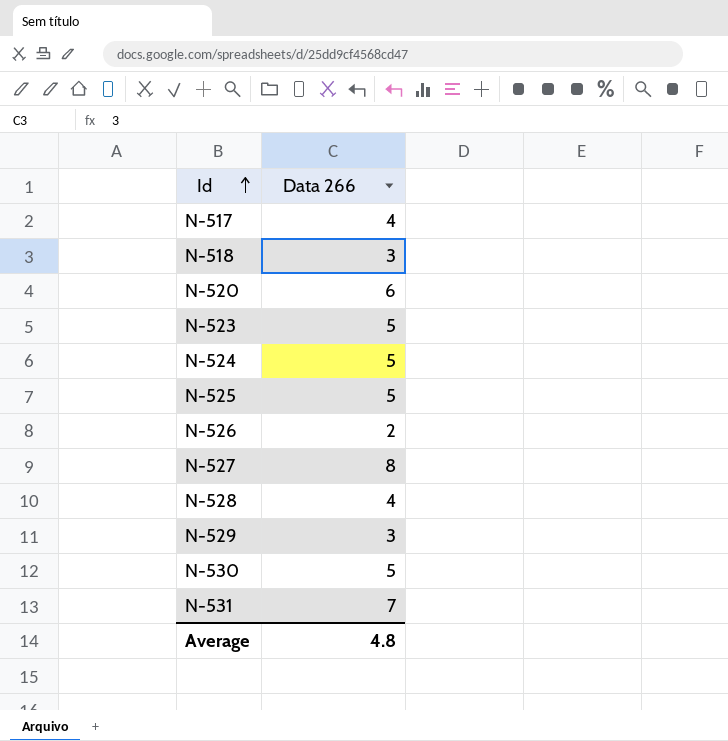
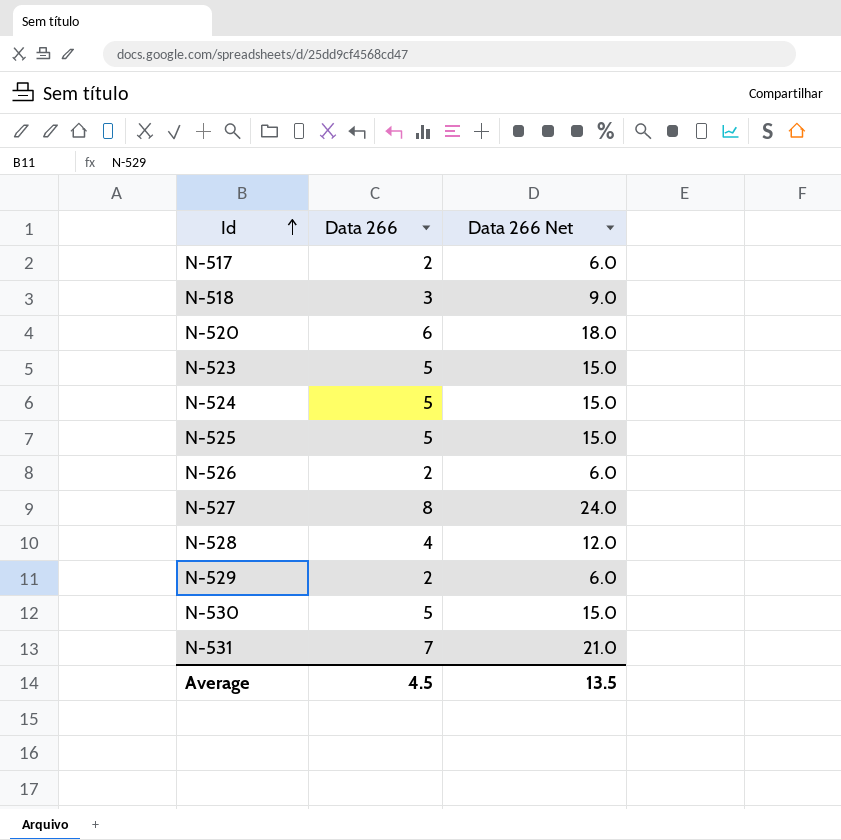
column Data 266 Net | formula: none -> [Data 266] * 3
N-517 | Data 266: 4 -> 2
N-529 | Data 266: 3 -> 2
Average | Data 266: 4.8 -> 4.5

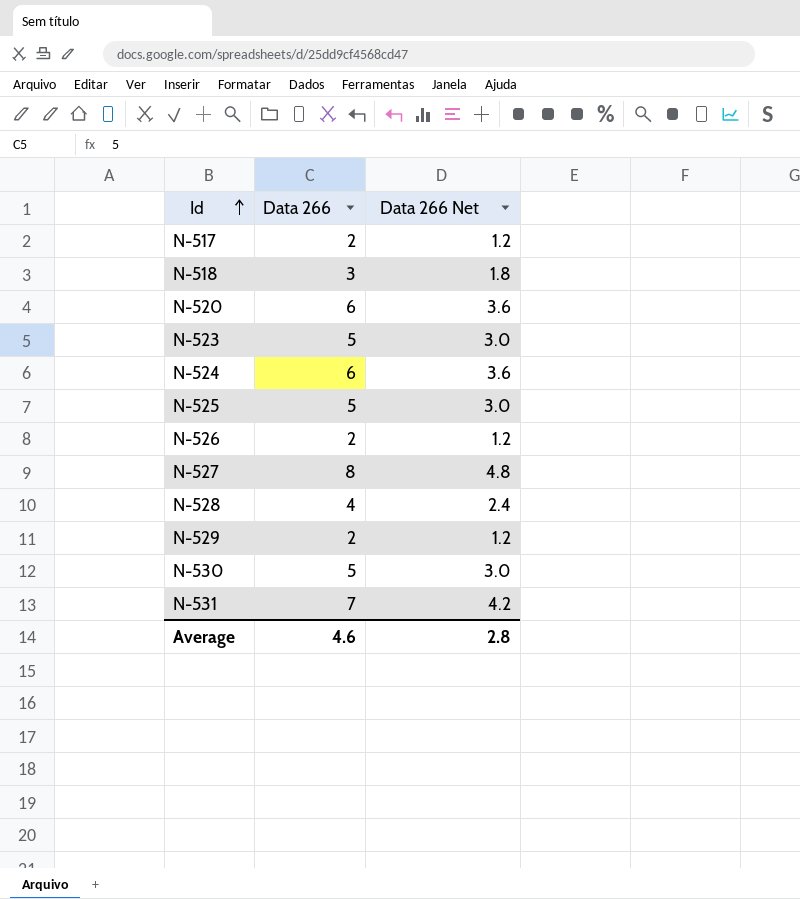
column Data 266 Net | formula: [Data 266] * 3 -> [Data 266] * 0.6
N-524 | Data 266: 5 -> 6
Average | Data 266: 4.5 -> 4.6
Average | Data 266 Net: 13.5 -> 2.8

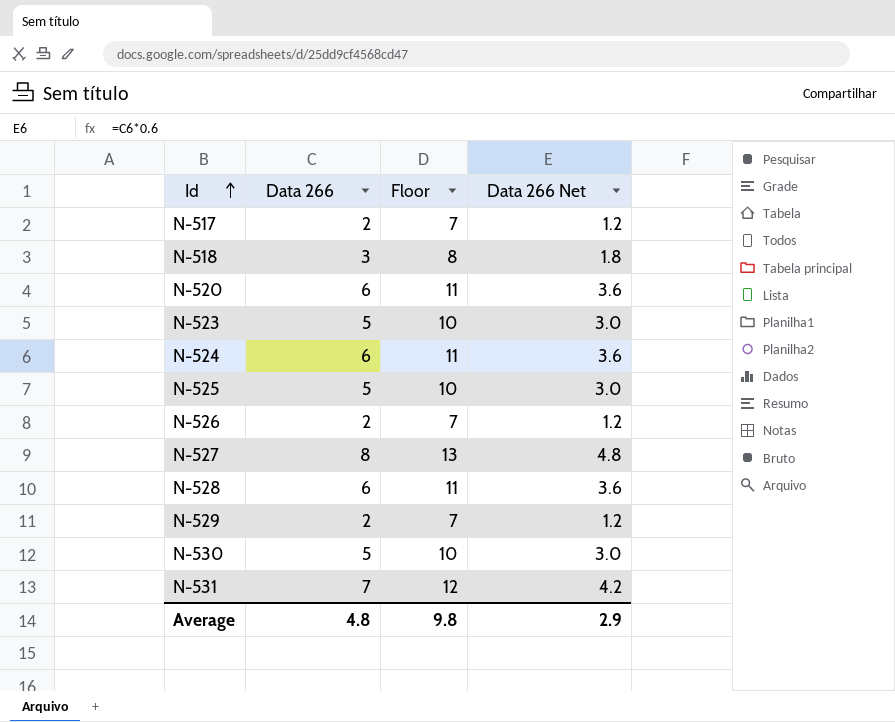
column Floor | formula: none -> [Data 266] + 5
N-528 | Data 266: 4 -> 6
N-528 | Data 266 Net: 2.4 -> 3.6
Average | Data 266: 4.6 -> 4.8
Average | Data 266 Net: 2.8 -> 2.9

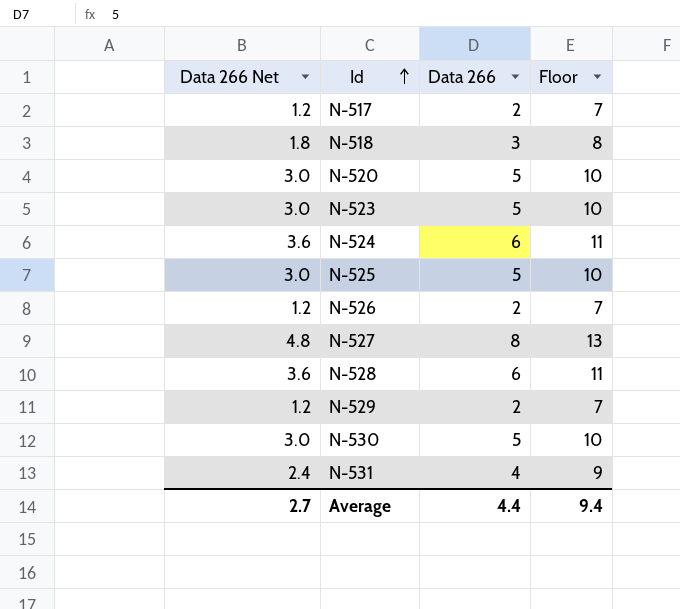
column Data 266 Net | position: 4 -> 1
N-520 | Data 266 Net: 3.6 -> 3.0
N-520 | Data 266: 6 -> 5
N-520 | Floor: 11 -> 10
N-531 | Data 266 Net: 4.2 -> 2.4
N-531 | Data 266: 7 -> 4
N-531 | Floor: 12 -> 9
Average | Data 266 Net: 2.9 -> 2.7
Average | Data 266: 4.8 -> 4.4
Average | Floor: 9.8 -> 9.4

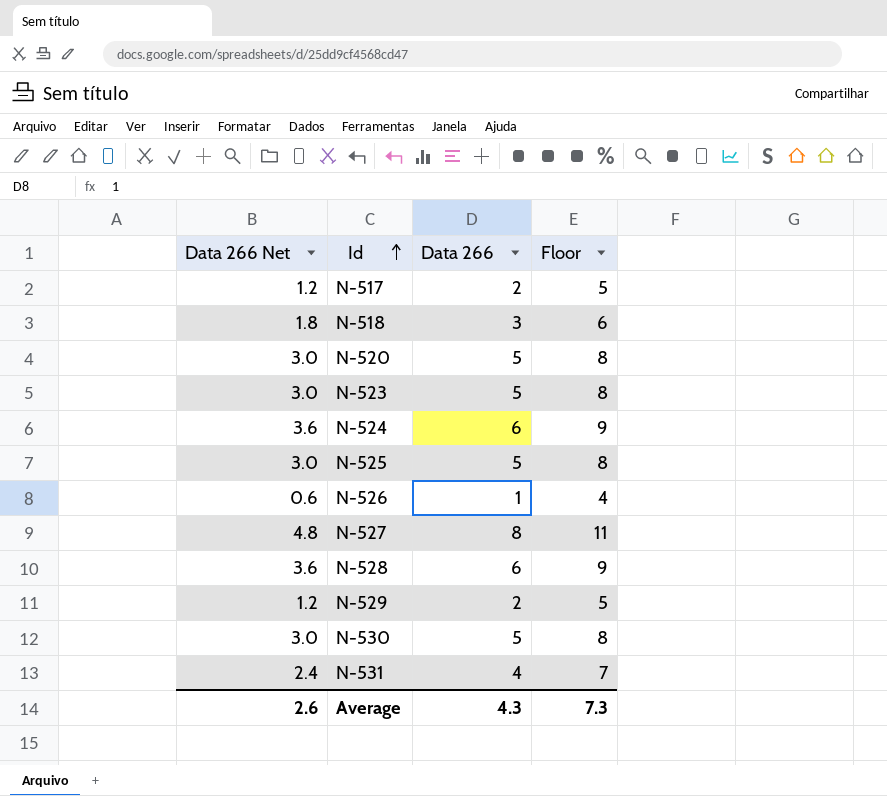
column Floor | formula: [Data 266] + 5 -> [Data 266] + 3
N-526 | Data 266 Net: 1.2 -> 0.6
N-526 | Data 266: 2 -> 1
Average | Data 266 Net: 2.7 -> 2.6
Average | Data 266: 4.4 -> 4.3
Average | Floor: 9.4 -> 7.3

